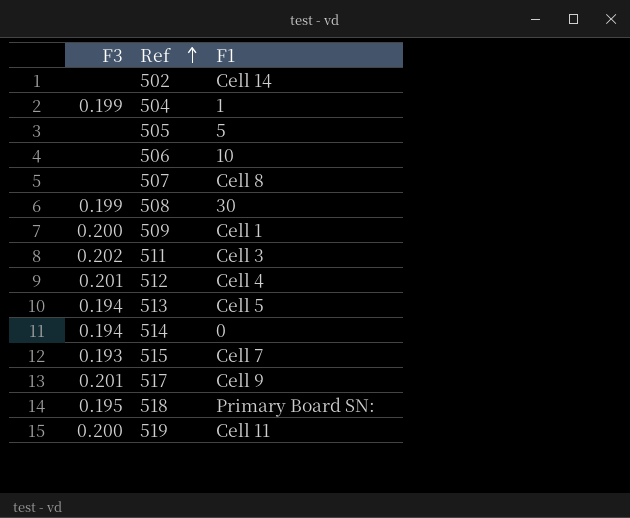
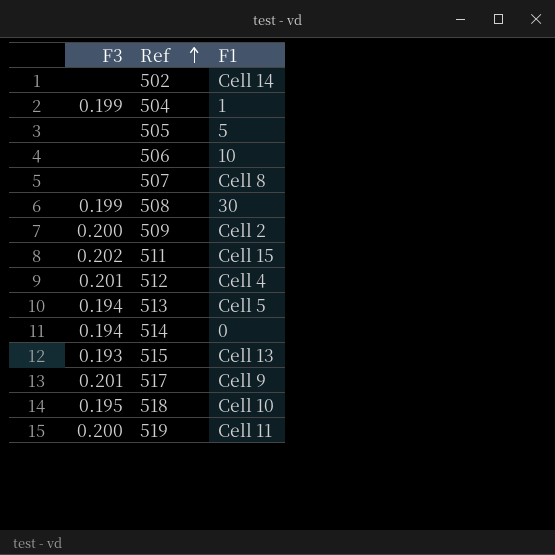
509 | F1: Cell 1 -> Cell 2
511 | F1: Cell 3 -> Cell 15
515 | F1: Cell 7 -> Cell 13
518 | F1: Primary Board SN: -> Cell 10

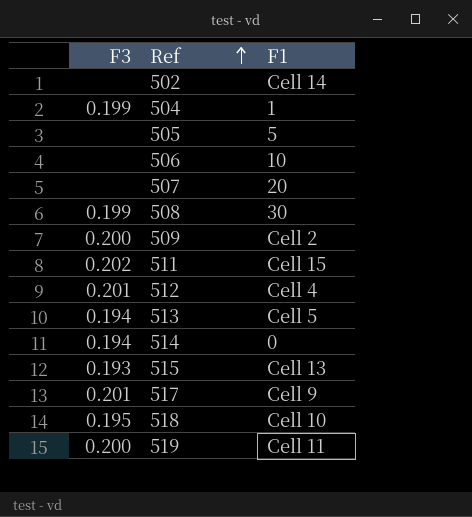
507 | F1: Cell 8 -> 20

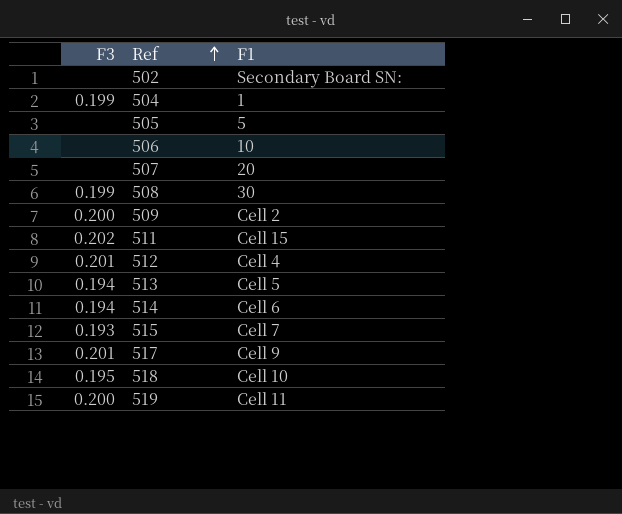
502 | F1: Cell 14 -> Secondary Board SN:
514 | F1: 0 -> Cell 6
515 | F1: Cell 13 -> Cell 7

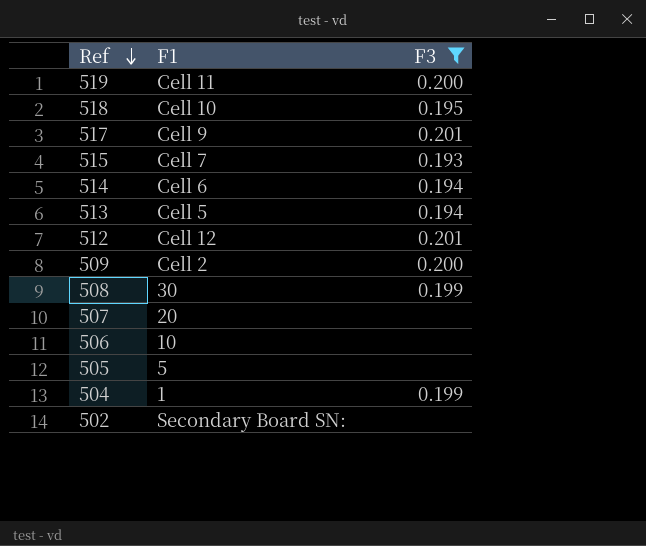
filter: none -> F3 != 0.202
row order: Ref ascending -> Ref descending
column F3 | position: 1 -> 3
512 | F1: Cell 4 -> Cell 12

